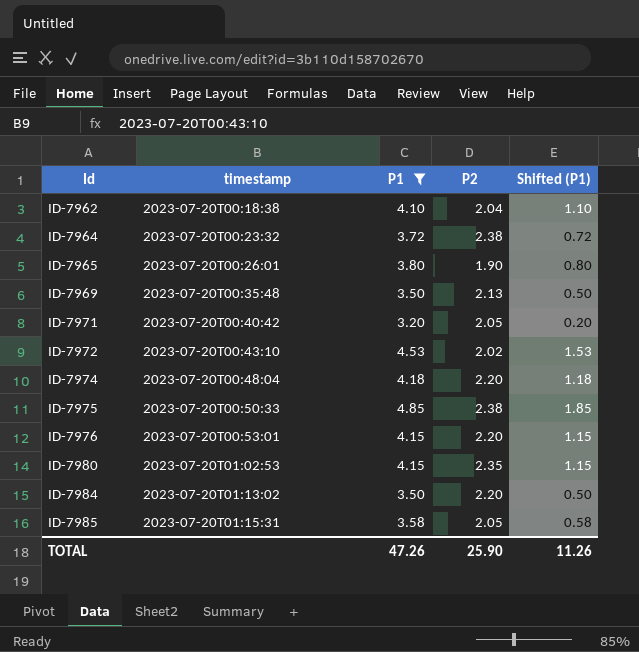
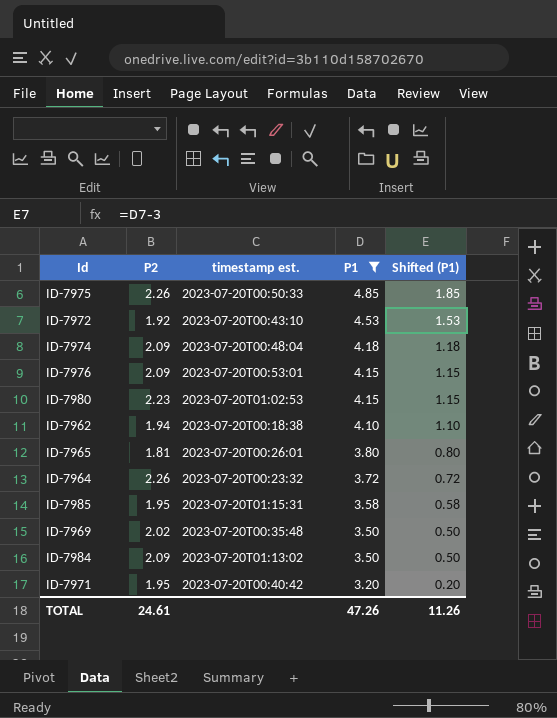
row order: Id ascending -> P1 descending
column P2 | position: 4 -> 2
column name: timestamp -> timestamp est.
ID-7975 | P2: 2.38 -> 2.26
ID-7972 | P2: 2.02 -> 1.92
ID-7974 | P2: 2.20 -> 2.09
ID-7976 | P2: 2.20 -> 2.09
ID-7980 | P2: 2.35 -> 2.23
ID-7962 | P2: 2.04 -> 1.94
ID-7965 | P2: 1.90 -> 1.81
ID-7964 | P2: 2.38 -> 2.26
ID-7985 | P2: 2.05 -> 1.95
ID-7969 | P2: 2.13 -> 2.02
ID-7984 | P2: 2.20 -> 2.09
ID-7971 | P2: 2.05 -> 1.95
TOTAL | P2: 25.90 -> 24.61

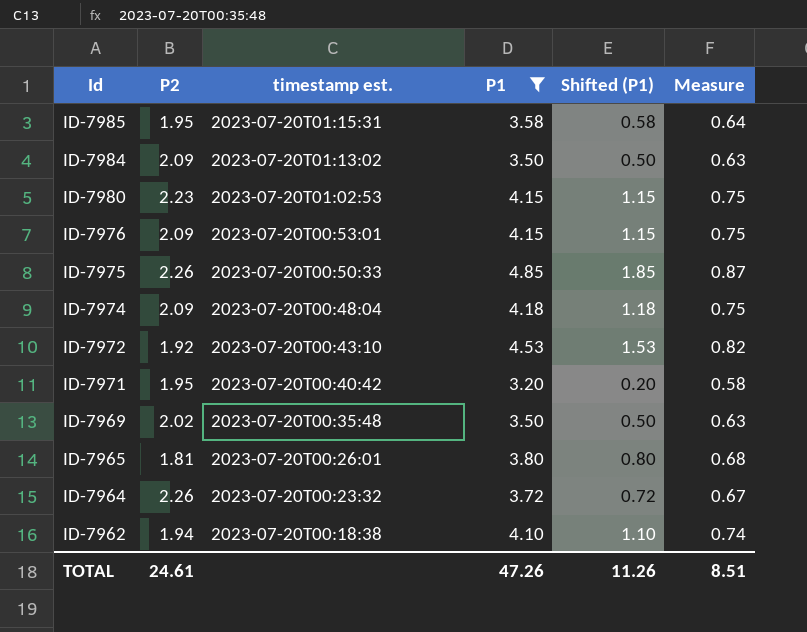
row order: P1 descending -> Id descending
column Measure | formula: none -> [P1] * 0.18

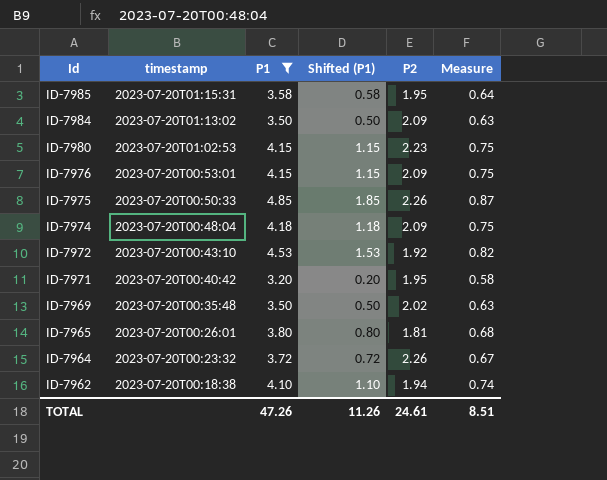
column name: timestamp est. -> timestamp
column P2 | position: 2 -> 5

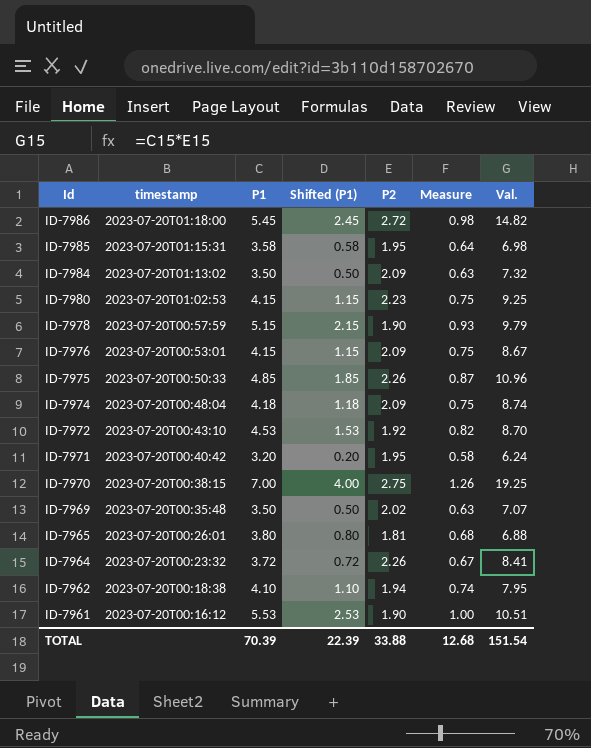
filter: P1 <= 4.85 -> none
column Val. | formula: none -> [P1] * [P2]
TOTAL | P1: 47.26 -> 70.39
TOTAL | Shifted (P1): 11.26 -> 22.39
TOTAL | P2: 24.61 -> 33.88
TOTAL | Measure: 8.51 -> 12.68

